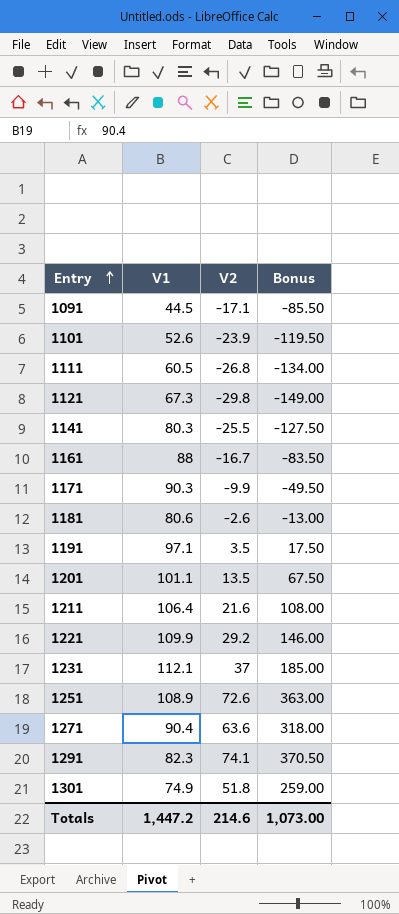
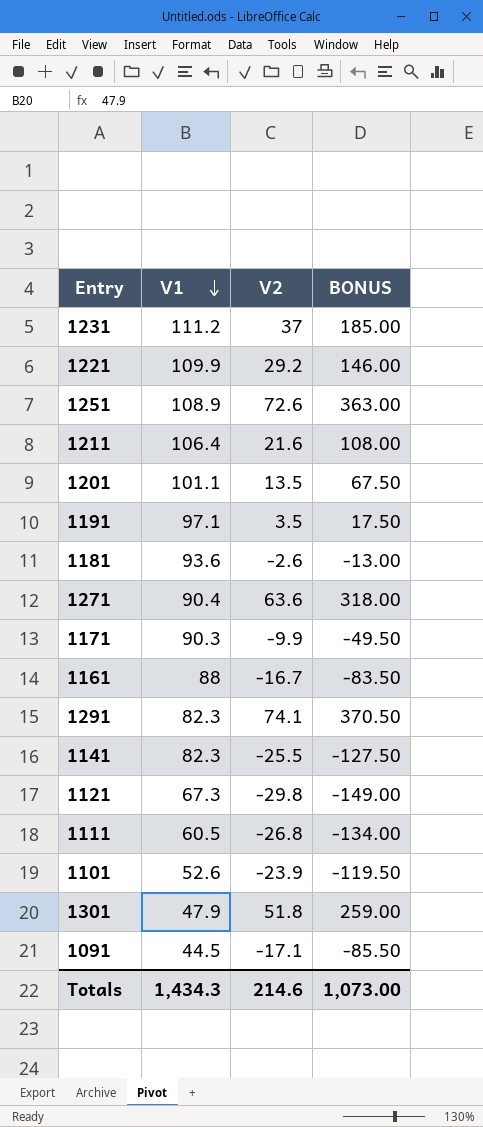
row order: Entry ascending -> V1 descending
column name: Bonus -> BONUS
1231 | V1: 112.1 -> 111.2
1181 | V1: 80.6 -> 93.6
1141 | V1: 80.3 -> 82.3
1301 | V1: 74.9 -> 47.9
Totals | V1: 1,447.2 -> 1,434.3

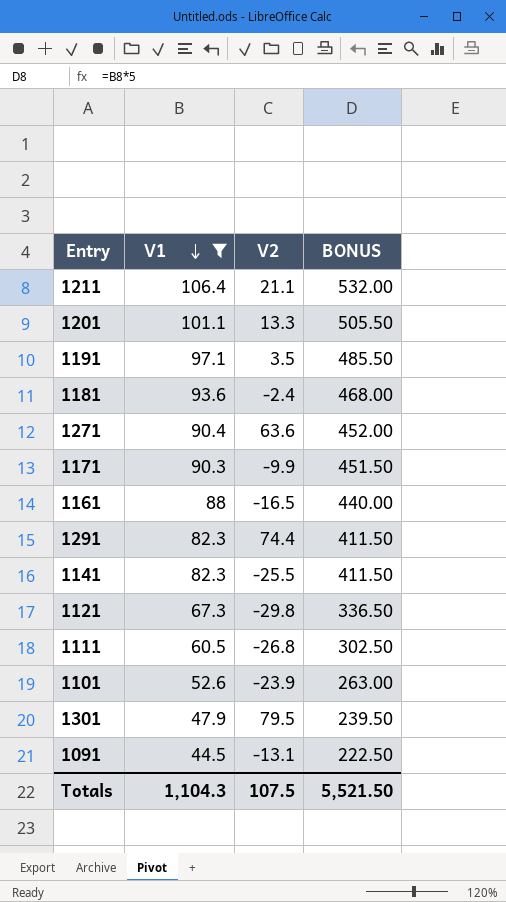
filter: none -> V1 <= 106.4
column BONUS | formula: [V2] * 5 -> [V1] * 5
1211 | V2: 21.6 -> 21.1
1201 | V2: 13.5 -> 13.3
1181 | V2: -2.6 -> -2.4
1161 | V2: -16.7 -> -16.5
1291 | V2: 74.1 -> 74.4
1301 | V2: 51.8 -> 79.5
1091 | V2: -17.1 -> -13.1
Totals | V1: 1,434.3 -> 1,104.3
Totals | V2: 214.6 -> 107.5
Totals | BONUS: 1,073.00 -> 5,521.50

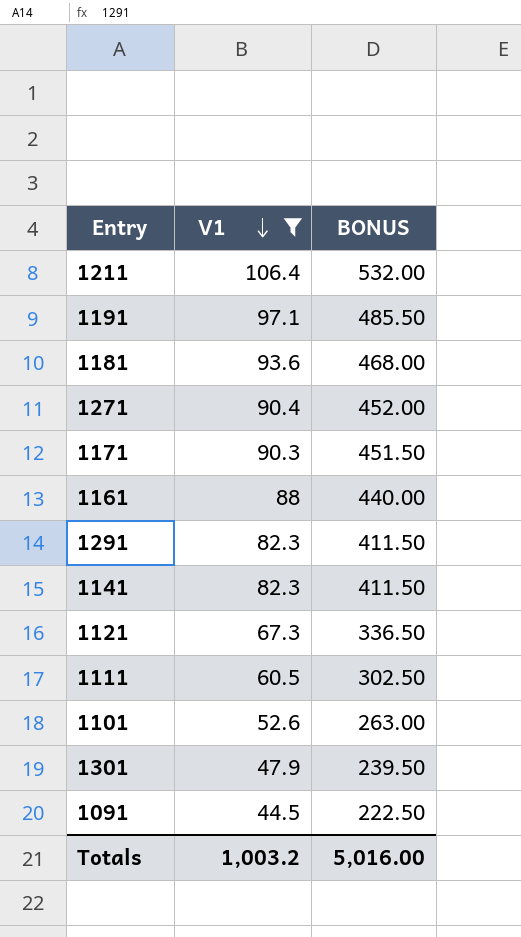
column V2 | position: 3 -> none
row 1201: 101.1 | 13.3 | 505.50 -> none
Totals | V1: 1,104.3 -> 1,003.2
Totals | BONUS: 5,521.50 -> 5,016.00

